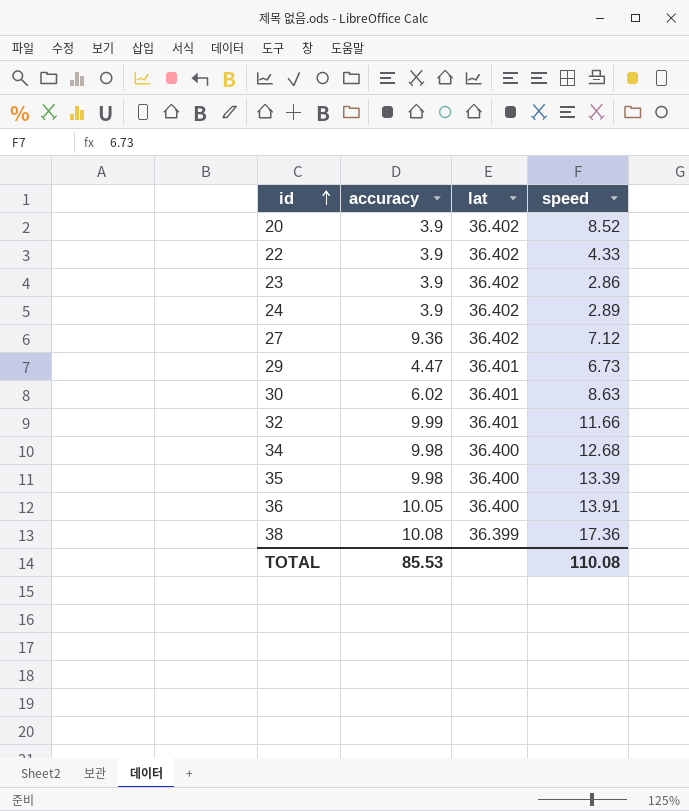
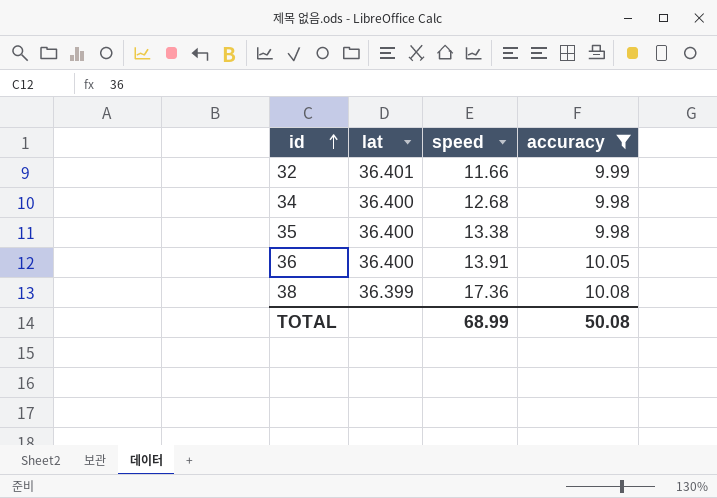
filter: none -> accuracy >= 9.98
column accuracy | position: 2 -> 4
35 | speed: 13.39 -> 13.38
TOTAL | speed: 110.08 -> 68.99
TOTAL | accuracy: 85.53 -> 50.08

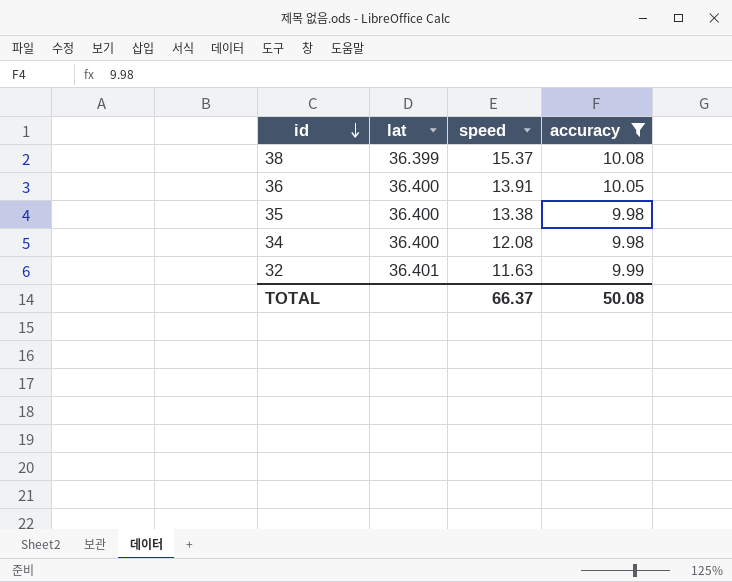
row order: id ascending -> id descending
38 | speed: 17.36 -> 15.37
34 | speed: 12.68 -> 12.08
32 | speed: 11.66 -> 11.63
TOTAL | speed: 68.99 -> 66.37

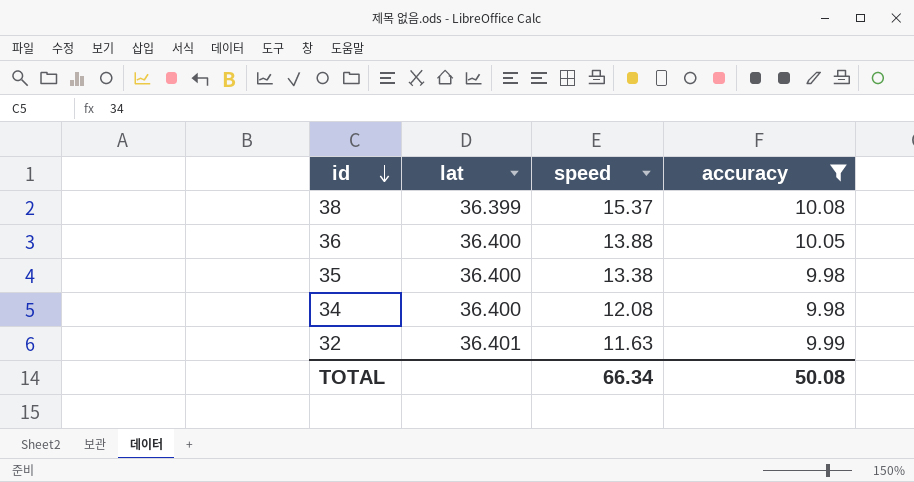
36 | speed: 13.91 -> 13.88
TOTAL | speed: 66.37 -> 66.34

